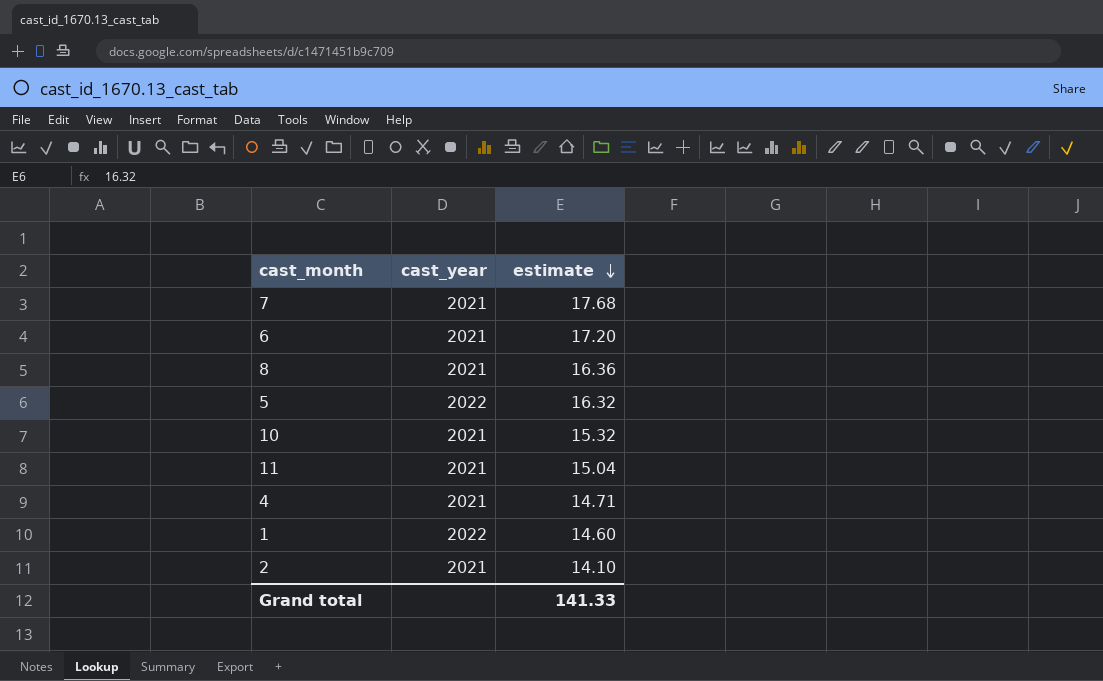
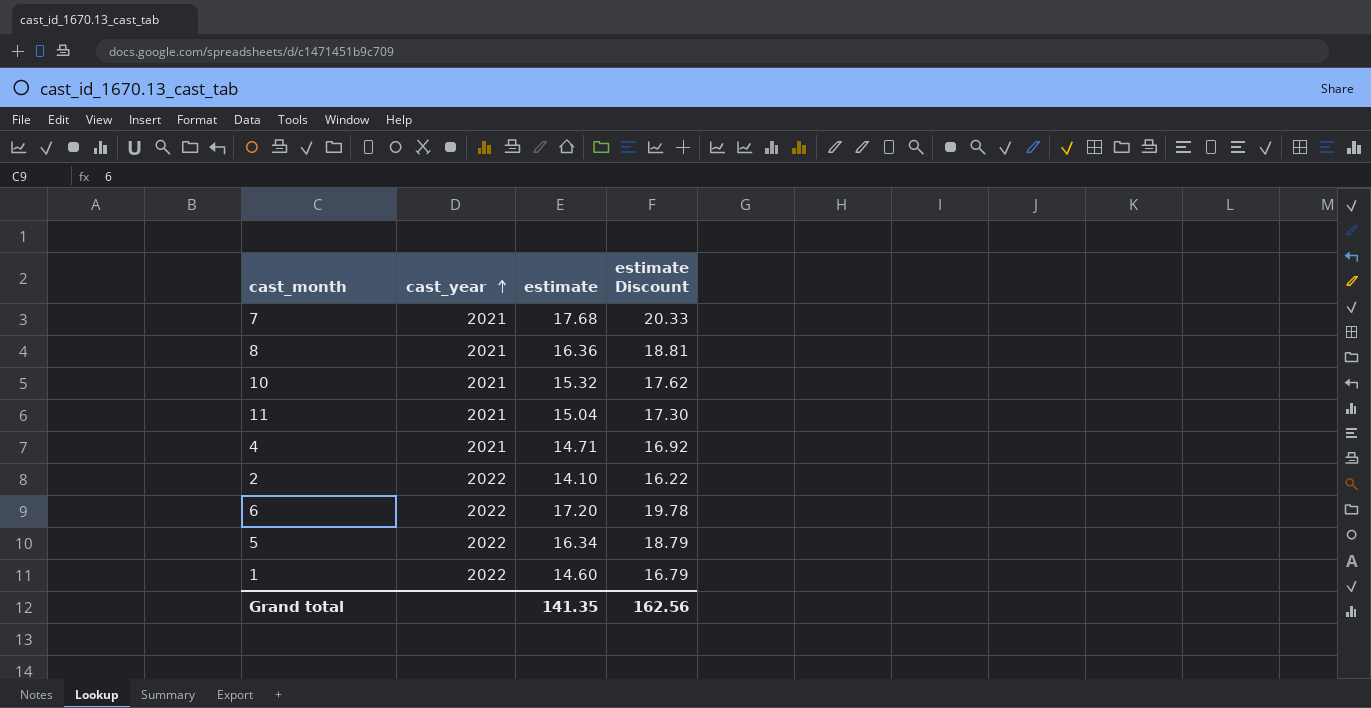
row order: estimate descending -> cast_year ascending
column estimate Discount | formula: none -> [estimate] * 1.15
2 | cast_year: 2021 -> 2022
6 | cast_year: 2021 -> 2022
5 | estimate: 16.32 -> 16.34
Grand total | estimate: 141.33 -> 141.35

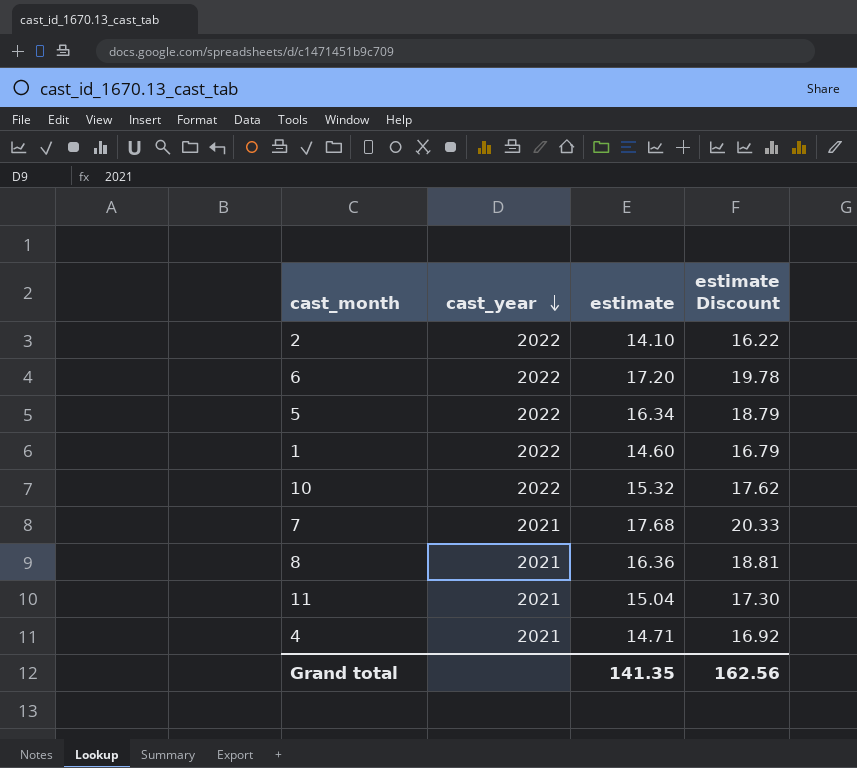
row order: cast_year ascending -> cast_year descending
10 | cast_year: 2021 -> 2022

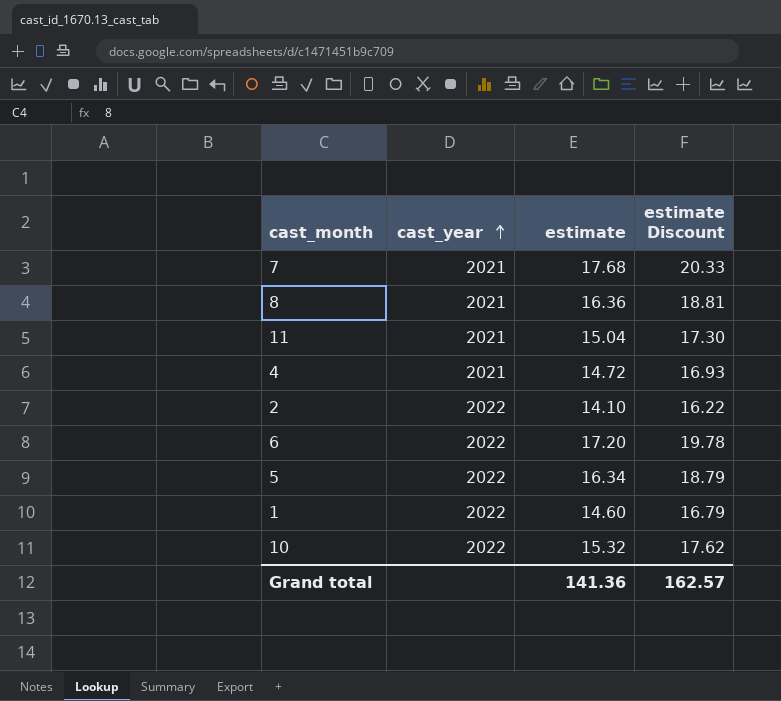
row order: cast_year descending -> cast_year ascending
4 | estimate: 14.71 -> 14.72
4 | estimate Discount: 16.92 -> 16.93
Grand total | estimate: 141.35 -> 141.36
Grand total | estimate Discount: 162.56 -> 162.57

